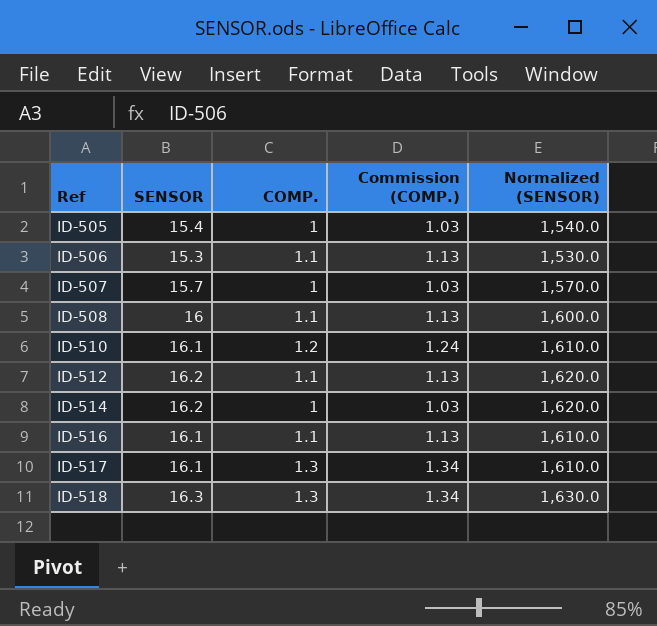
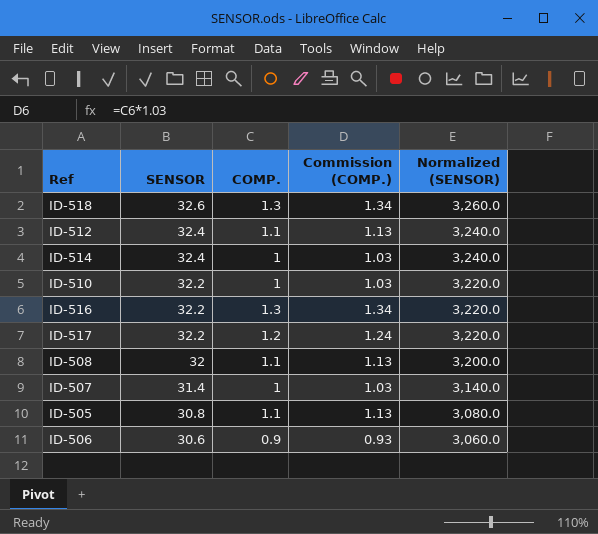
row order: Ref ascending -> SENSOR descending
ID-518 | SENSOR: 16.3 -> 32.6
ID-518 | Normalized (SENSOR): 1,630.0 -> 3,260.0
ID-512 | SENSOR: 16.2 -> 32.4
ID-512 | Normalized (SENSOR): 1,620.0 -> 3,240.0
ID-514 | SENSOR: 16.2 -> 32.4
ID-514 | Normalized (SENSOR): 1,620.0 -> 3,240.0
ID-510 | SENSOR: 16.1 -> 32.2
ID-510 | COMP.: 1.2 -> 1
ID-510 | Commission (COMP.): 1.24 -> 1.03
ID-510 | Normalized (SENSOR): 1,610.0 -> 3,220.0
ID-516 | SENSOR: 16.1 -> 32.2
ID-516 | COMP.: 1.1 -> 1.3
ID-516 | Commission (COMP.): 1.13 -> 1.34
ID-516 | Normalized (SENSOR): 1,610.0 -> 3,220.0
ID-517 | SENSOR: 16.1 -> 32.2
ID-517 | COMP.: 1.3 -> 1.2
ID-517 | Commission (COMP.): 1.34 -> 1.24
ID-517 | Normalized (SENSOR): 1,610.0 -> 3,220.0
ID-508 | SENSOR: 16 -> 32
ID-508 | Normalized (SENSOR): 1,600.0 -> 3,200.0
ID-507 | SENSOR: 15.7 -> 31.4
ID-507 | Normalized (SENSOR): 1,570.0 -> 3,140.0
ID-505 | SENSOR: 15.4 -> 30.8
ID-505 | COMP.: 1 -> 1.1
ID-505 | Commission (COMP.): 1.03 -> 1.13
ID-505 | Normalized (SENSOR): 1,540.0 -> 3,080.0
ID-506 | SENSOR: 15.3 -> 30.6
ID-506 | COMP.: 1.1 -> 0.9
ID-506 | Commission (COMP.): 1.13 -> 0.93
ID-506 | Normalized (SENSOR): 1,530.0 -> 3,060.0

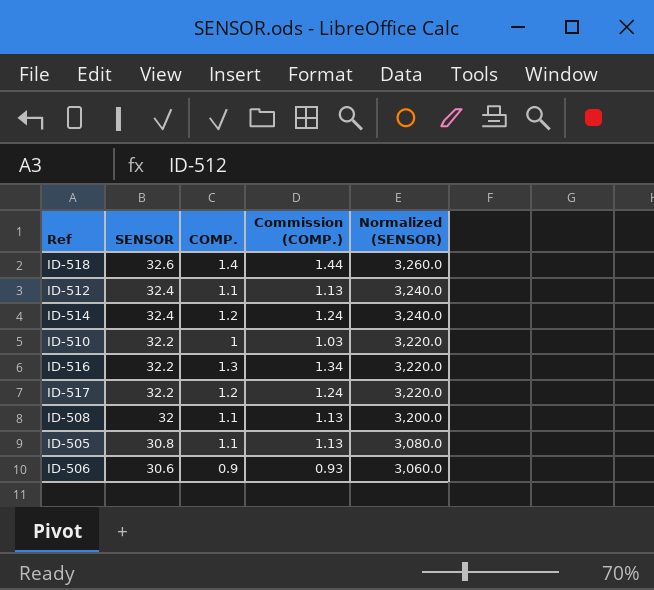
row ID-507: 31.4 | 1 | 1.03 | 3,140.0 -> none
ID-518 | COMP.: 1.3 -> 1.4
ID-518 | Commission (COMP.): 1.34 -> 1.44
ID-514 | COMP.: 1 -> 1.2
ID-514 | Commission (COMP.): 1.03 -> 1.24

